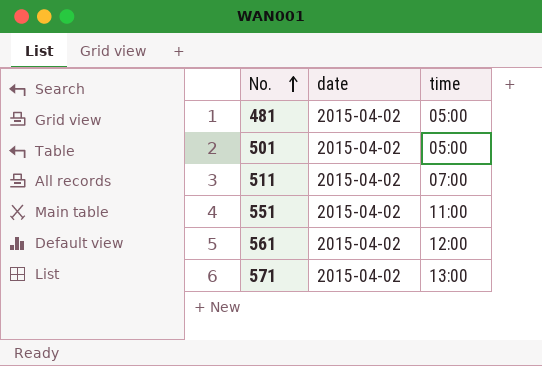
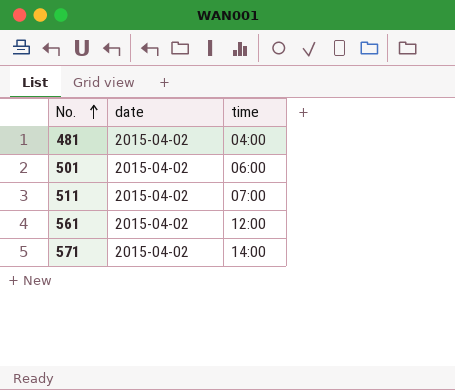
row 551: 2015-04-02 | 11:00 -> none
481 | time: 05:00 -> 04:00
501 | time: 05:00 -> 06:00
571 | time: 13:00 -> 14:00

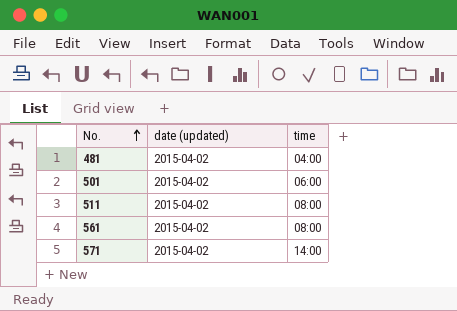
column name: date -> date (updated)
511 | time: 07:00 -> 08:00
561 | time: 12:00 -> 08:00

